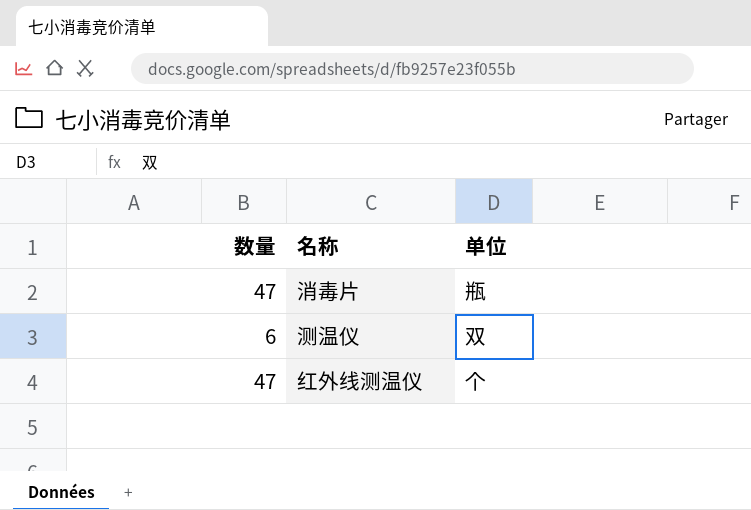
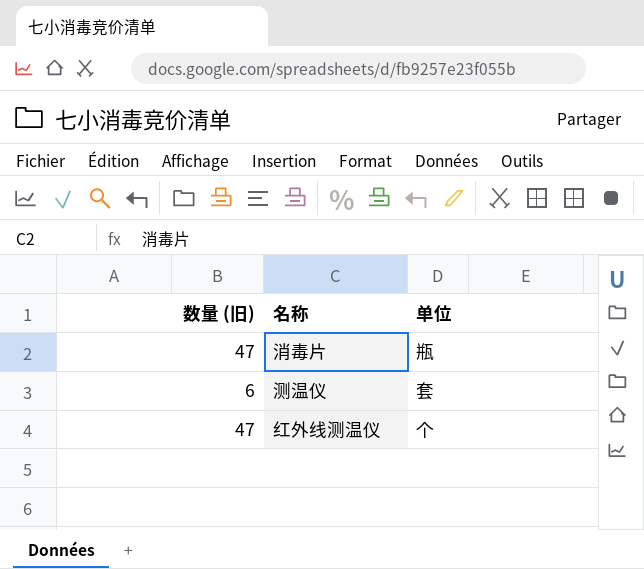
column name: 数量 -> 数量 (旧)
测温仪 | 单位: 双 -> 套

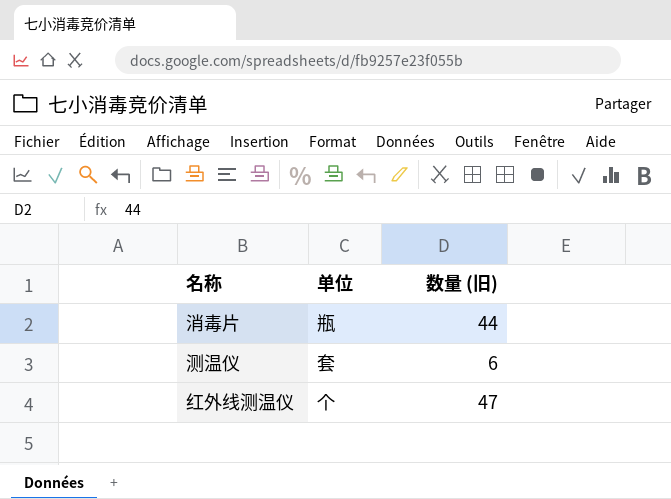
column 数量 (旧) | position: 1 -> 3
消毒片 | 数量 (旧): 47 -> 44

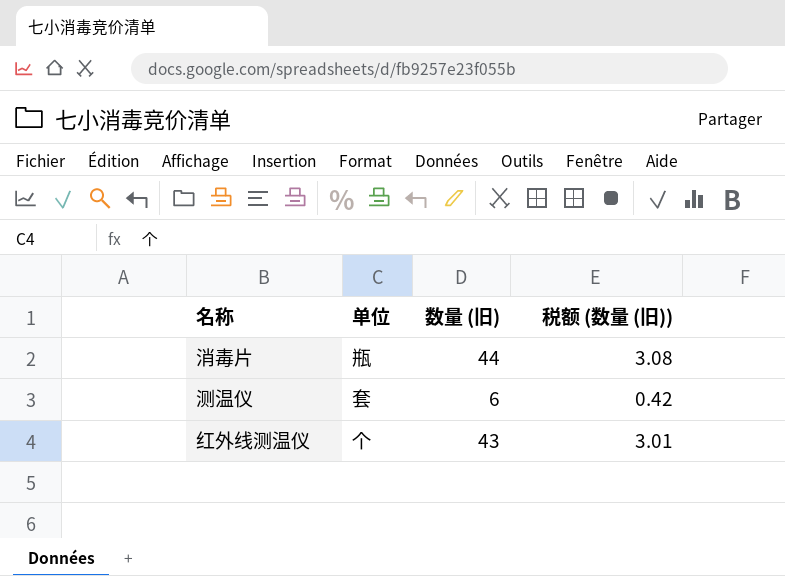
column 税额 (数量 (旧)) | formula: none -> [数量 (旧)] * 0.07
红外线测温仪 | 数量 (旧): 47 -> 43

